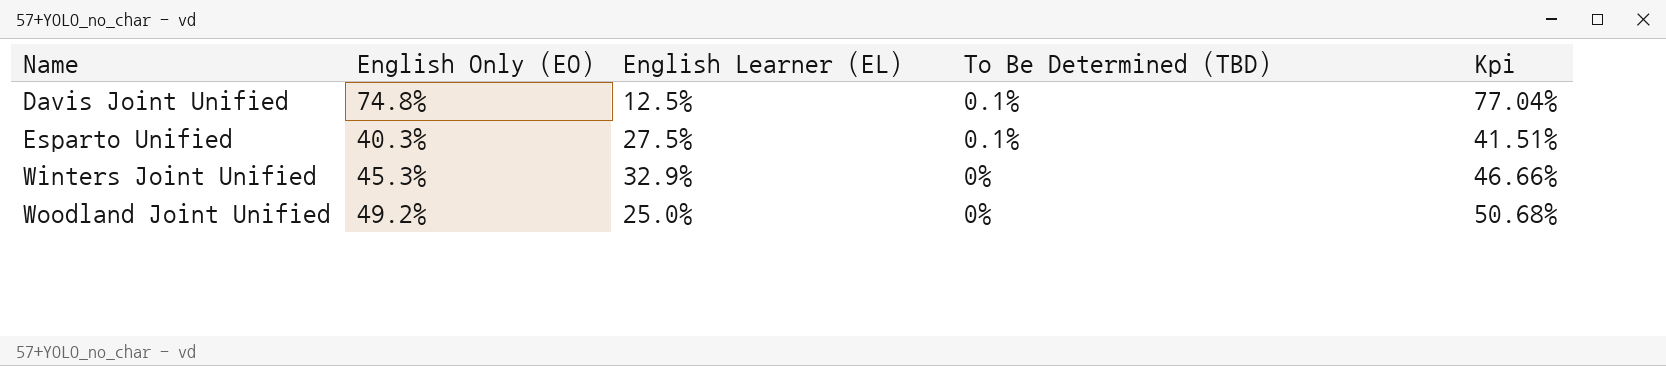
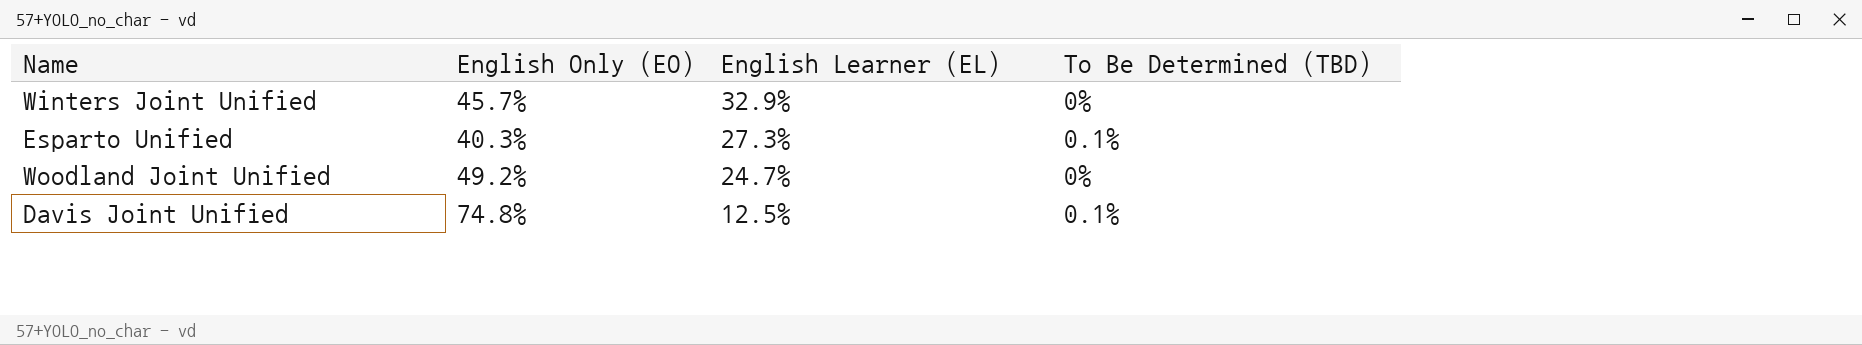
row order: Name ascending -> English Learner (EL) descending
column Kpi | formula: [English Only (EO)] * 1.03 -> none
Winters Joint Unified | English Only (EO): 45.3% -> 45.7%
Esparto Unified | English Learner (EL): 27.5% -> 27.3%
Woodland Joint Unified | English Learner (EL): 25.0% -> 24.7%

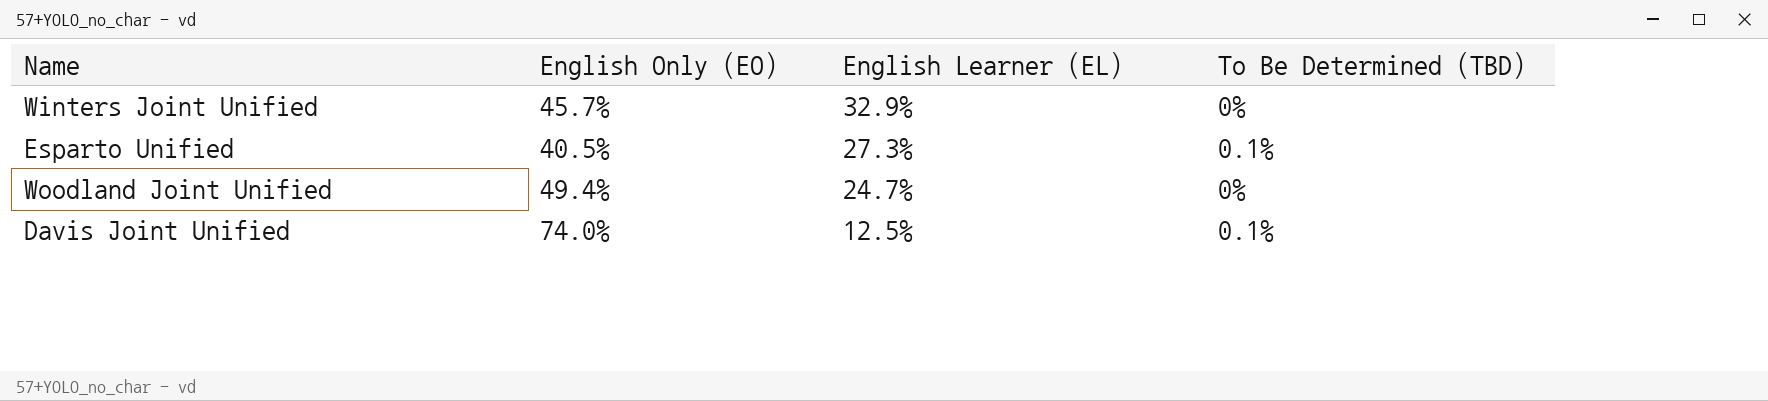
Esparto Unified | English Only (EO): 40.3% -> 40.5%
Woodland Joint Unified | English Only (EO): 49.2% -> 49.4%
Davis Joint Unified | English Only (EO): 74.8% -> 74.0%

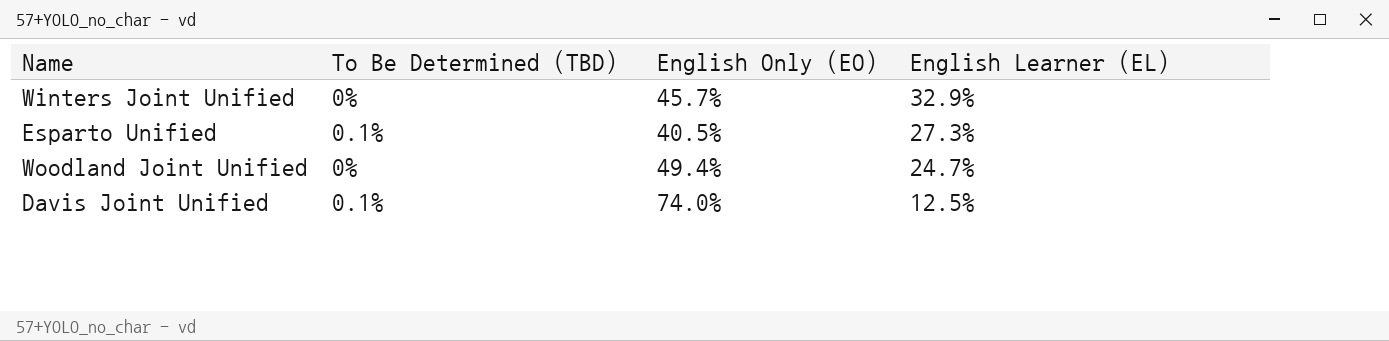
column To Be Determined (TBD) | position: 4 -> 2

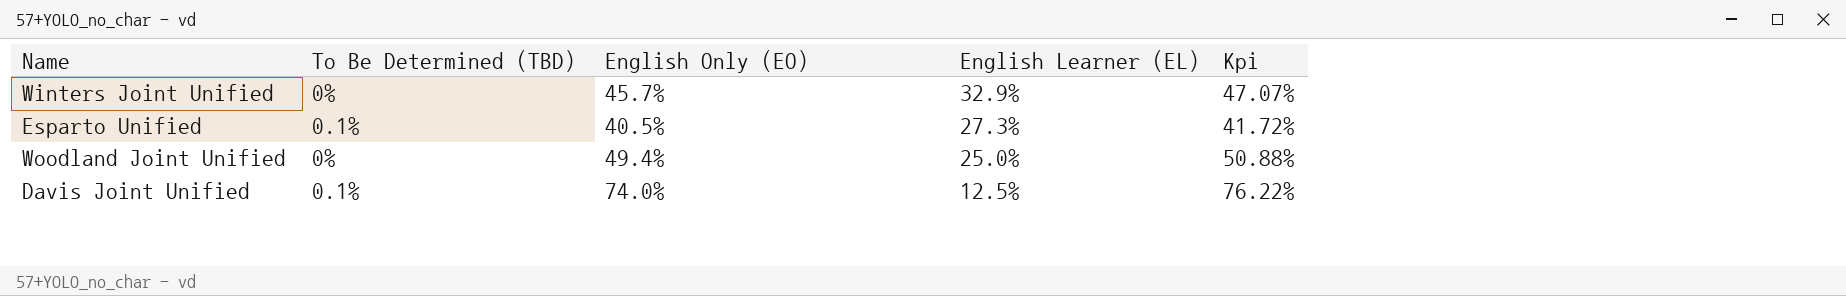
column Kpi | formula: none -> [English Only (EO)] * 1.03
Woodland Joint Unified | English Learner (EL): 24.7% -> 25.0%

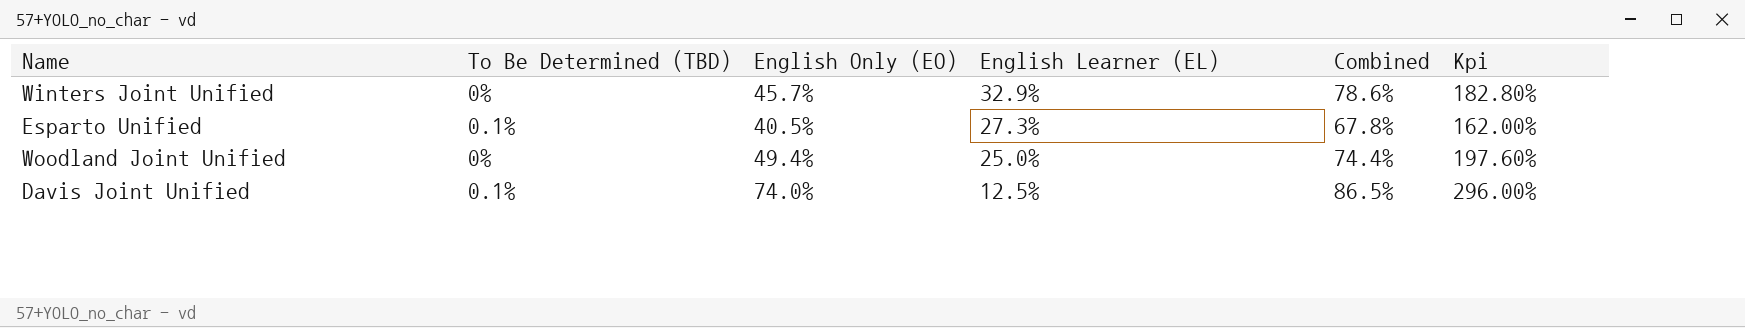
column Combined | formula: none -> [English Only (EO)] + [English Learner (EL)]
column Kpi | formula: [English Only (EO)] * 1.03 -> [English Only (EO)] * 4

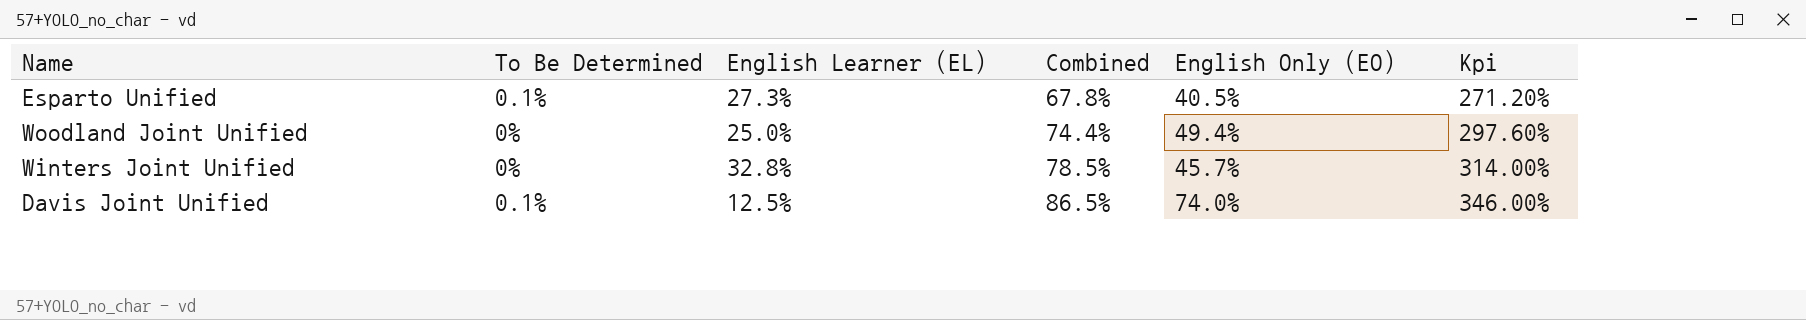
row order: English Learner (EL) descending -> Combined ascending
column name: To Be Determined (TBD) -> To Be Determined
column English Only (EO) | position: 3 -> 5
column Kpi | formula: [English Only (EO)] * 4 -> [Combined] * 4
Winters Joint Unified | English Learner (EL): 32.9% -> 32.8%
Winters Joint Unified | Combined: 78.6% -> 78.5%

